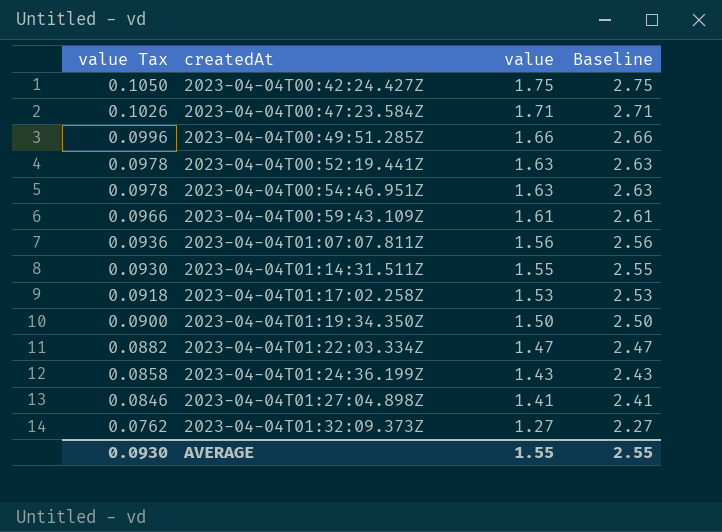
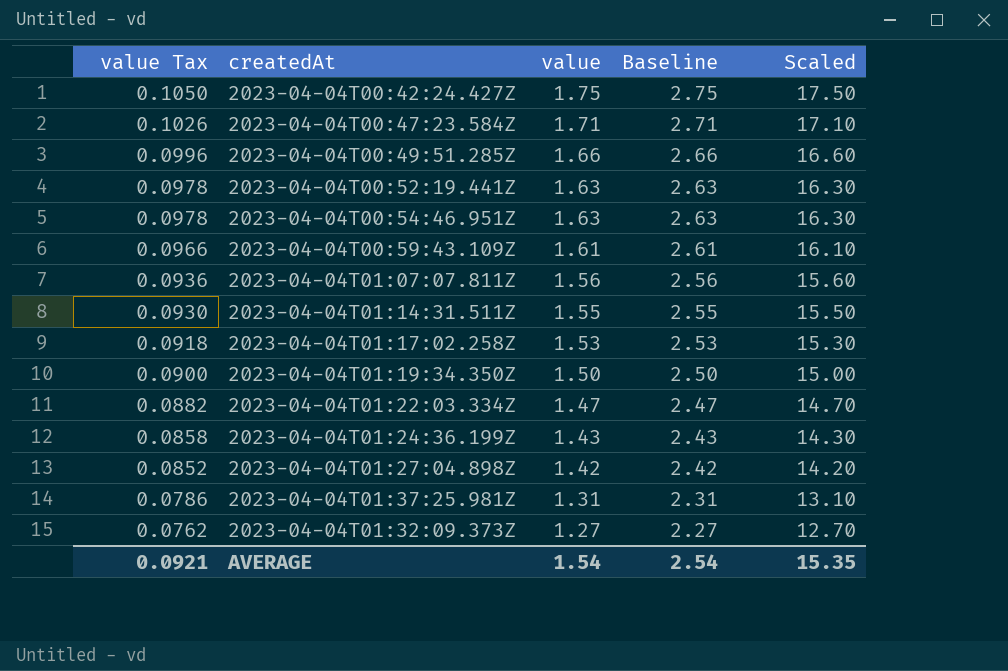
column Scaled | formula: none -> [value] * 10
2023-04-04T01:27:04.898Z | value Tax: 0.0846 -> 0.0852
2023-04-04T01:27:04.898Z | value: 1.41 -> 1.42
2023-04-04T01:27:04.898Z | Baseline: 2.41 -> 2.42
row 2023-04-04T01:37:25.981Z: none -> 0.0786 | 1.31 | 2.31 | 13.10
AVERAGE | value Tax: 0.0930 -> 0.0921
AVERAGE | value: 1.55 -> 1.54
AVERAGE | Baseline: 2.55 -> 2.54

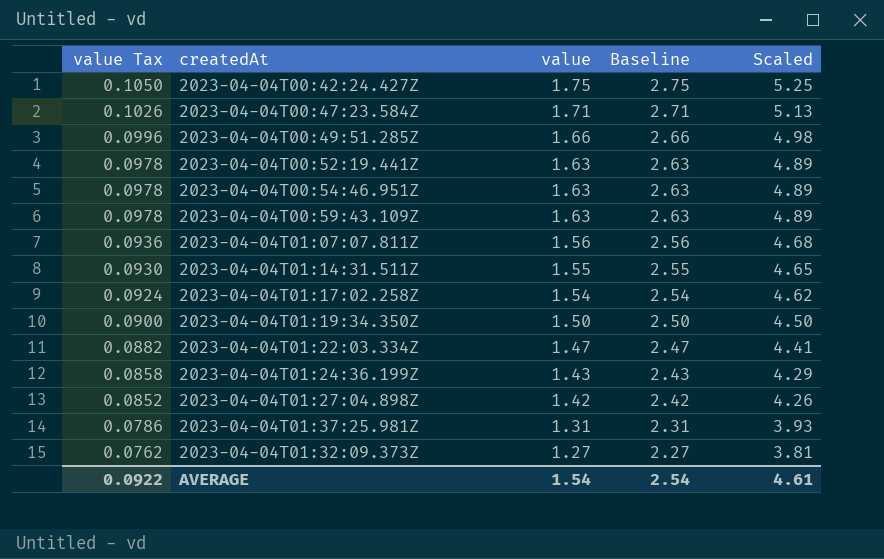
column Scaled | formula: [value] * 10 -> [value] * 3
2023-04-04T00:59:43.109Z | value Tax: 0.0966 -> 0.0978
2023-04-04T00:59:43.109Z | value: 1.61 -> 1.63
2023-04-04T00:59:43.109Z | Baseline: 2.61 -> 2.63
2023-04-04T01:17:02.258Z | value Tax: 0.0918 -> 0.0924
2023-04-04T01:17:02.258Z | value: 1.53 -> 1.54
2023-04-04T01:17:02.258Z | Baseline: 2.53 -> 2.54
AVERAGE | value Tax: 0.0921 -> 0.0922
AVERAGE | Scaled: 15.35 -> 4.61

